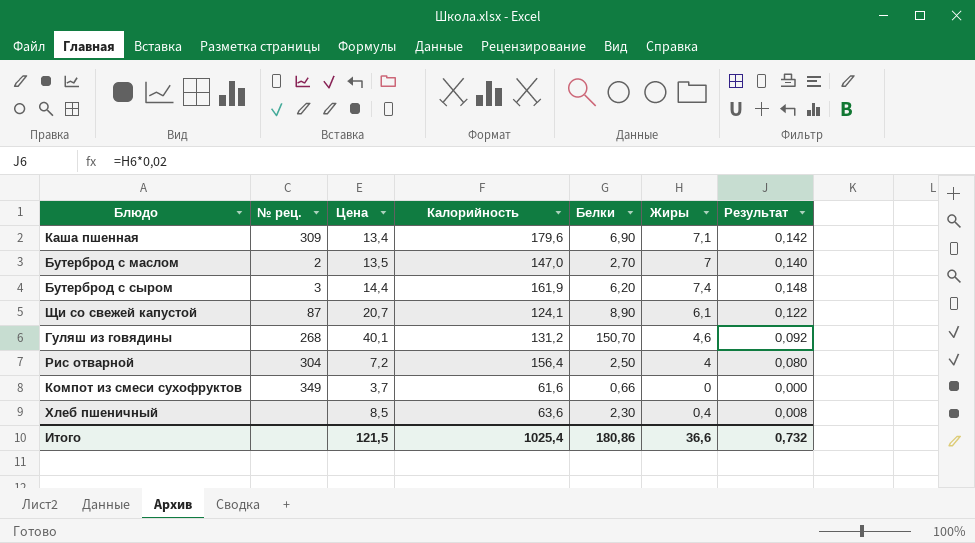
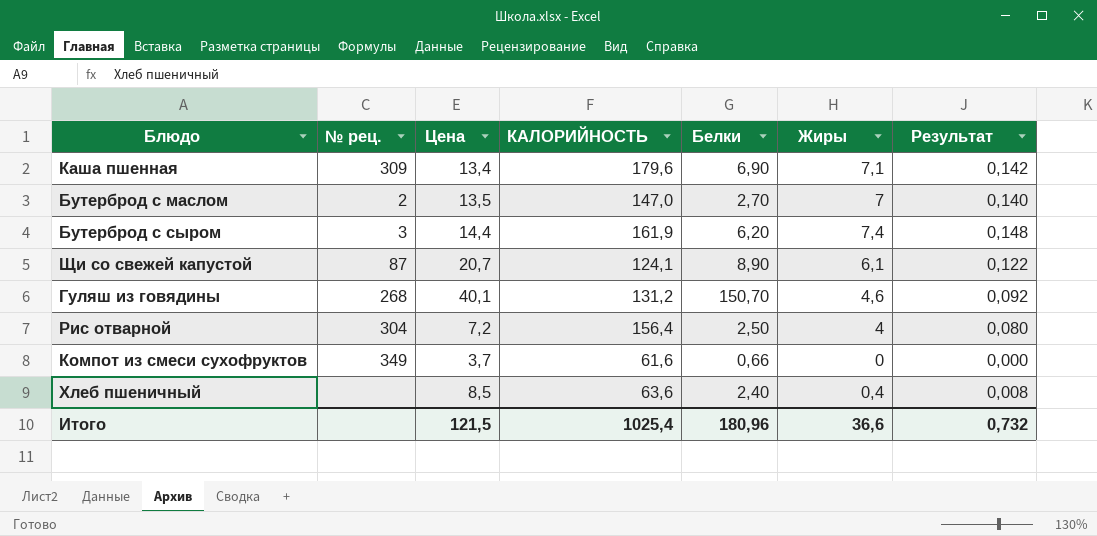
column name: Калорийность -> КАЛОРИЙНОСТЬ
Хлеб пшеничный | Белки: 2,30 -> 2,40
Итого | Белки: 180,86 -> 180,96

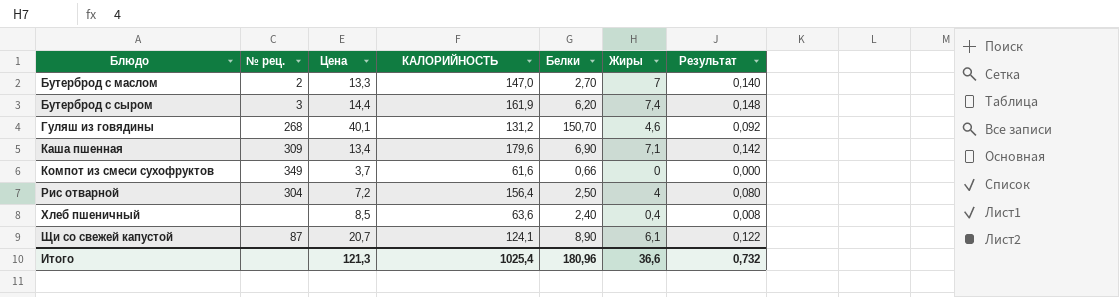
row order: none -> Блюдо ascending
Бутерброд с маслом | Цена: 13,5 -> 13,3
Итого | Цена: 121,5 -> 121,3

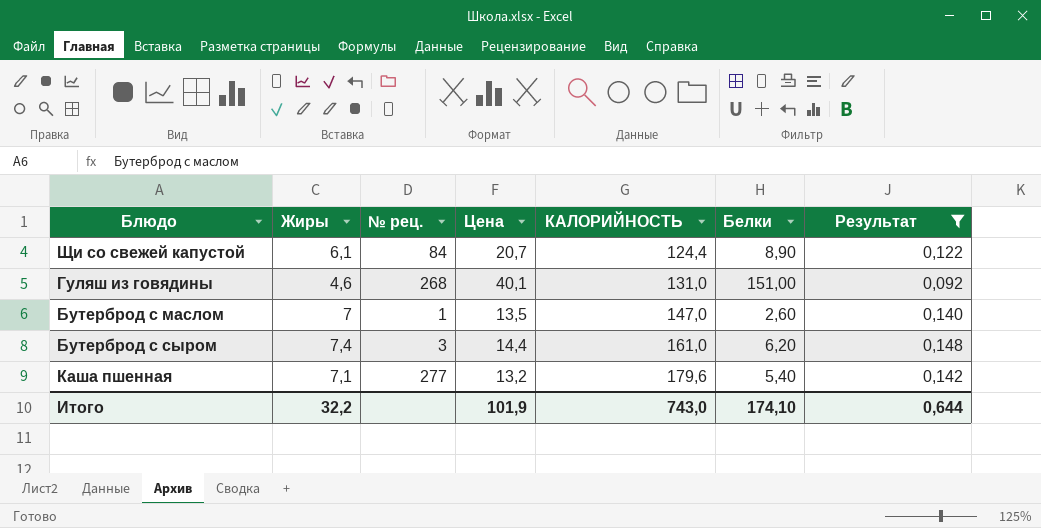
filter: none -> Результат >= 0,092
row order: Блюдо ascending -> КАЛОРИЙНОСТЬ ascending
column Жиры | position: 6 -> 2
Щи со свежей капустой | № рец.: 87 -> 84
Щи со свежей капустой | КАЛОРИЙНОСТЬ: 124,1 -> 124,4
Гуляш из говядины | КАЛОРИЙНОСТЬ: 131,2 -> 131,0
Гуляш из говядины | Белки: 150,70 -> 151,00
Бутерброд с маслом | № рец.: 2 -> 1
Бутерброд с маслом | Цена: 13,3 -> 13,5
Бутерброд с маслом | Белки: 2,70 -> 2,60
Бутерброд с сыром | КАЛОРИЙНОСТЬ: 161,9 -> 161,0
Каша пшенная | № рец.: 309 -> 277
Каша пшенная | Цена: 13,4 -> 13,2
Каша пшенная | Белки: 6,90 -> 5,40
Итого | Жиры: 36,6 -> 32,2
Итого | Цена: 121,3 -> 101,9
Итого | КАЛОРИЙНОСТЬ: 1025,4 -> 743,0
Итого | Белки: 180,96 -> 174,10
Итого | Результат: 0,732 -> 0,644

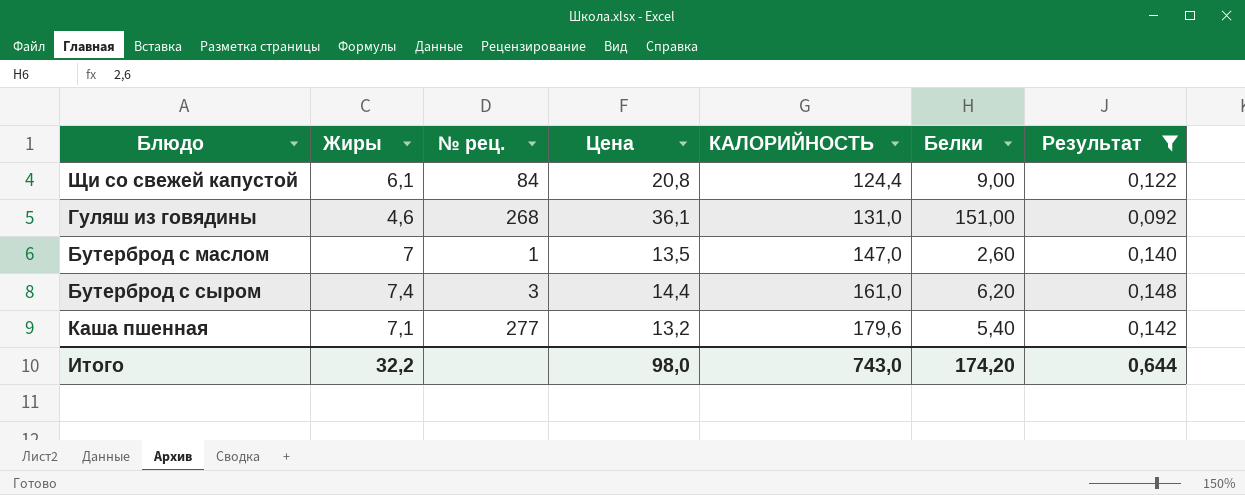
Щи со свежей капустой | Цена: 20,7 -> 20,8
Щи со свежей капустой | Белки: 8,90 -> 9,00
Гуляш из говядины | Цена: 40,1 -> 36,1
Итого | Цена: 101,9 -> 98,0
Итого | Белки: 174,10 -> 174,20

